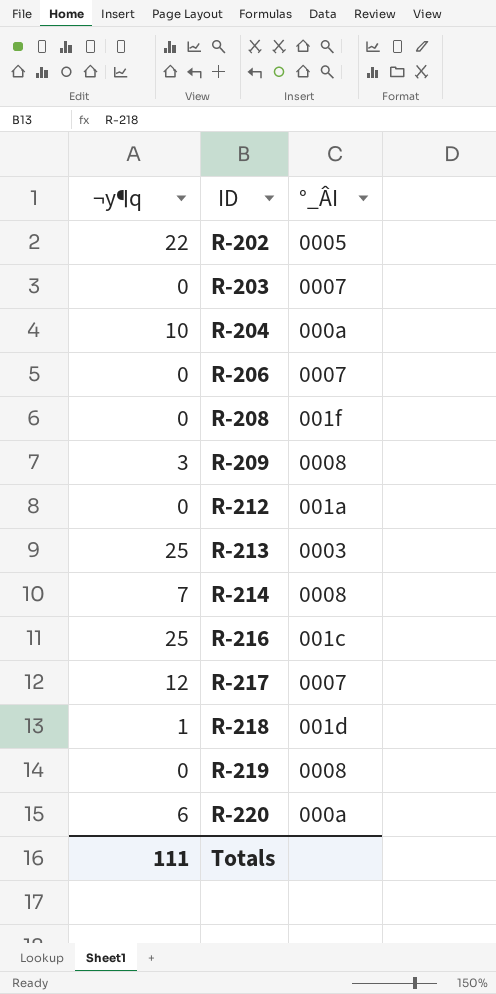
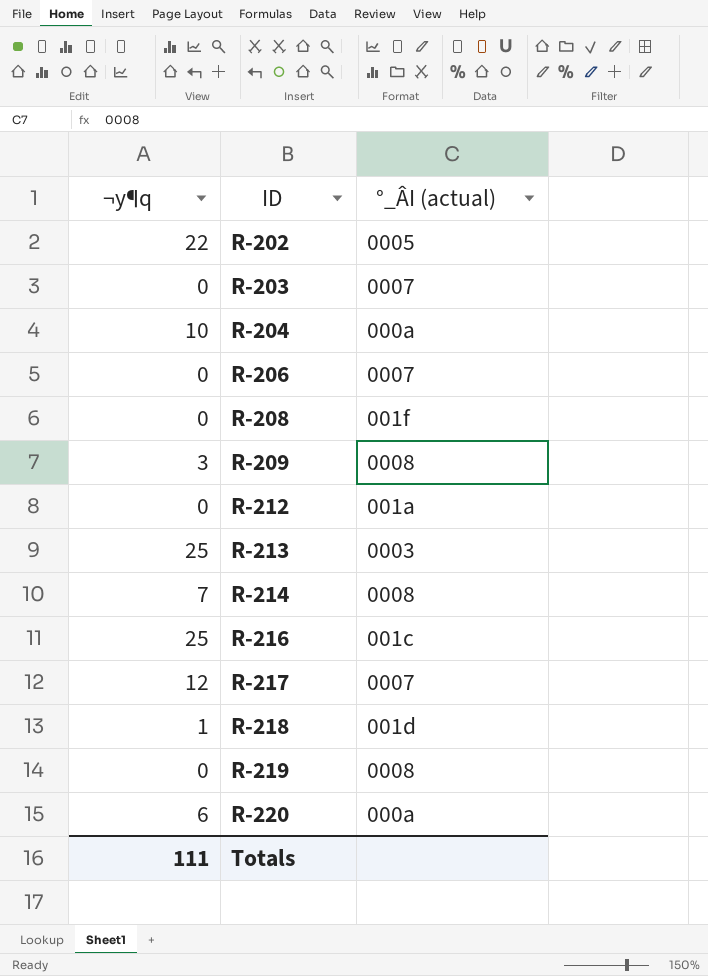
column name: °_ÂI -> °_ÂI (actual)

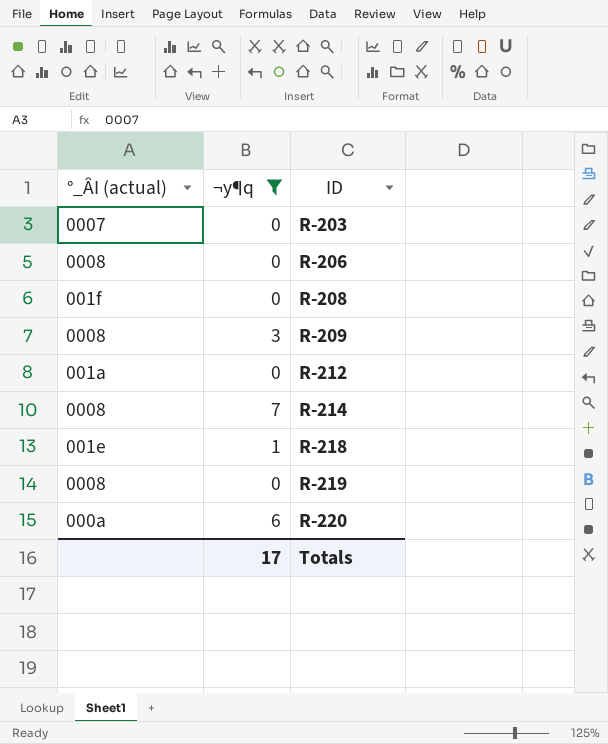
filter: none -> ¬y¶q <= 7
column °_ÂI (actual) | position: 3 -> 1
R-206 | °_ÂI (actual): 0007 -> 0008
R-218 | °_ÂI (actual): 001d -> 001e
Totals | ¬y¶q: 111 -> 17

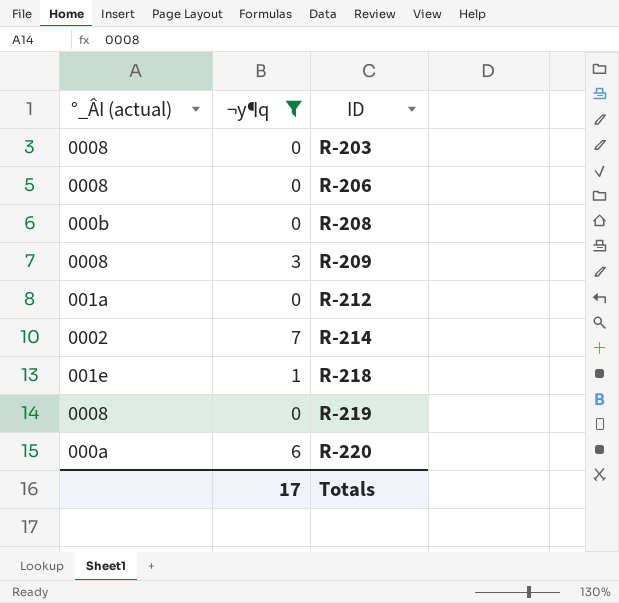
R-203 | °_ÂI (actual): 0007 -> 0008
R-208 | °_ÂI (actual): 001f -> 000b
R-214 | °_ÂI (actual): 0008 -> 0002

